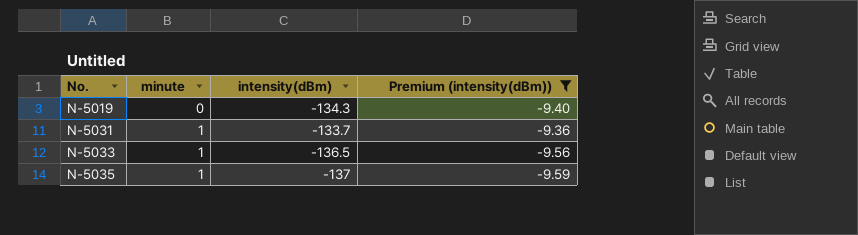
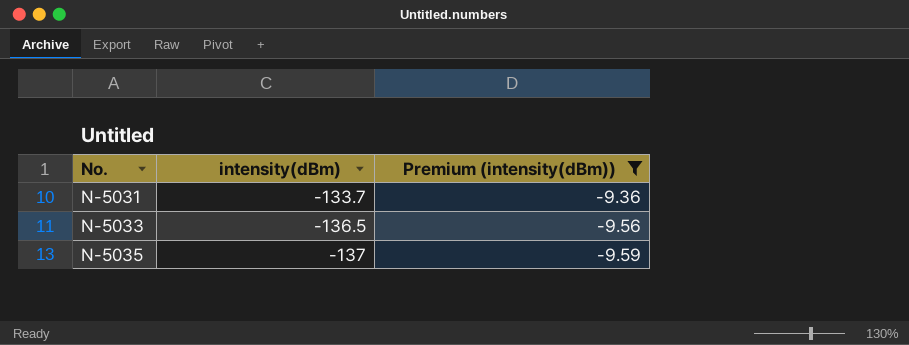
column minute | position: 2 -> none
row N-5019: 0 | -134.3 | -9.40 -> none

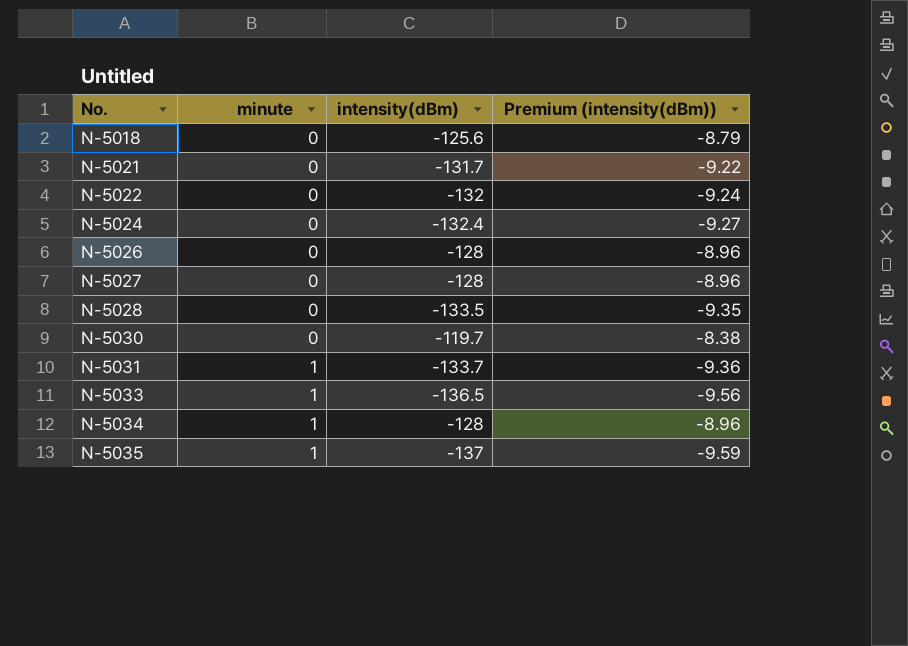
filter: Premium (intensity(dBm)) <= -9.36 -> none
column minute | position: none -> 2

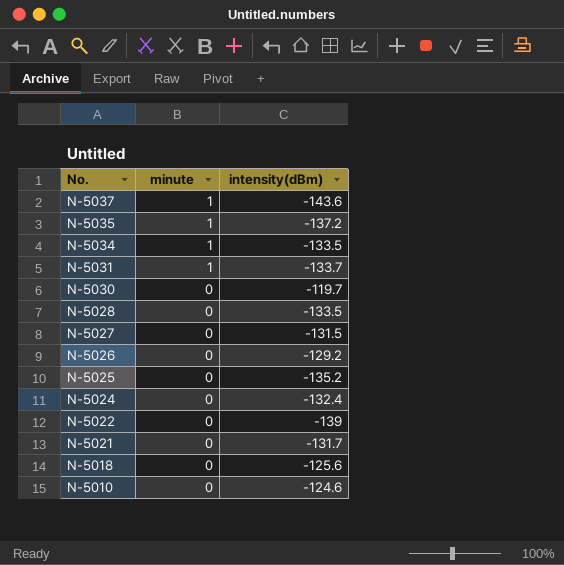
row order: No. ascending -> No. descending
column Premium (intensity(dBm)) | formula: [intensity(dBm)] * 0.07 -> none
row N-5033: 1 | -136.5 | -9.56 -> none
row N-5037: none -> 1 | -143.6
N-5035 | intensity(dBm): -137 -> -137.2
N-5034 | intensity(dBm): -128 -> -133.5
N-5027 | intensity(dBm): -128 -> -131.5
N-5026 | intensity(dBm): -128 -> -129.2
row N-5025: none -> 0 | -135.2
N-5022 | intensity(dBm): -132 -> -139
row N-5010: none -> 0 | -124.6

